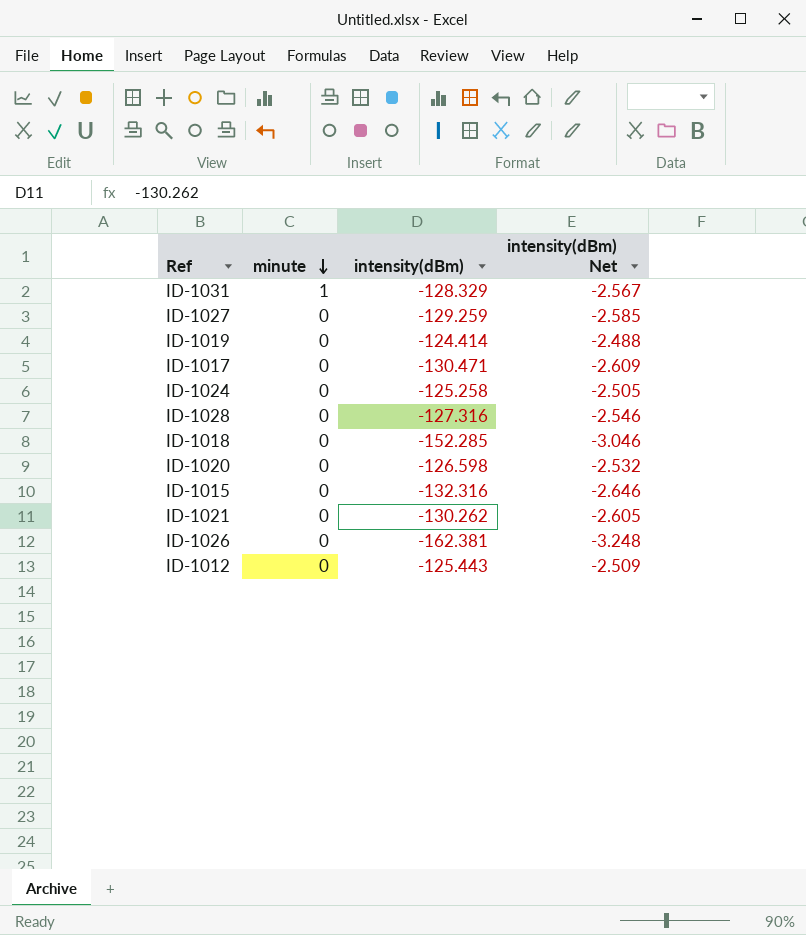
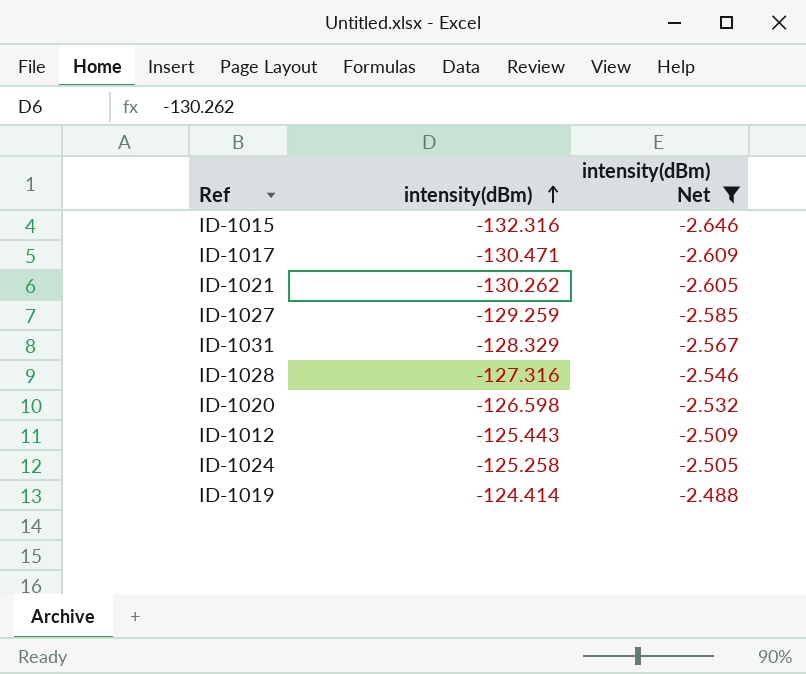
filter: none -> intensity(dBm) Net >= -2.646
row order: minute descending -> intensity(dBm) ascending
column minute | position: 2 -> none

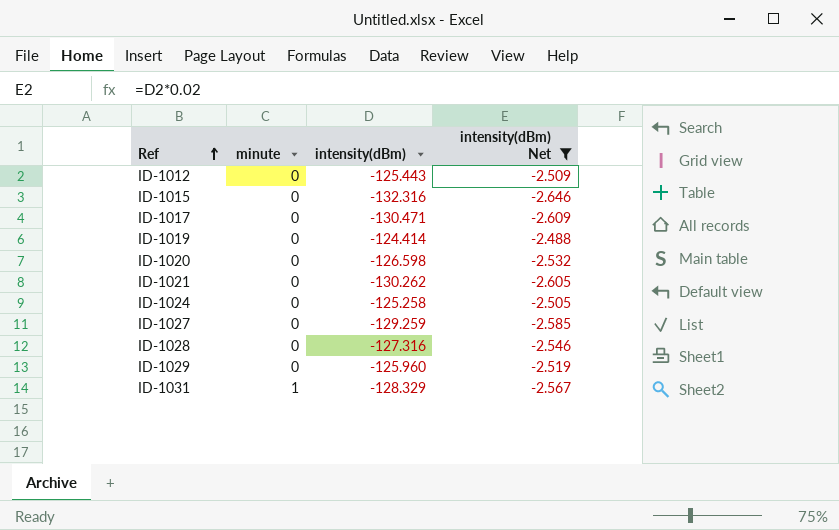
row order: intensity(dBm) ascending -> Ref ascending
column minute | position: none -> 2
row ID-1029: none -> 0 | -125.960 | -2.519

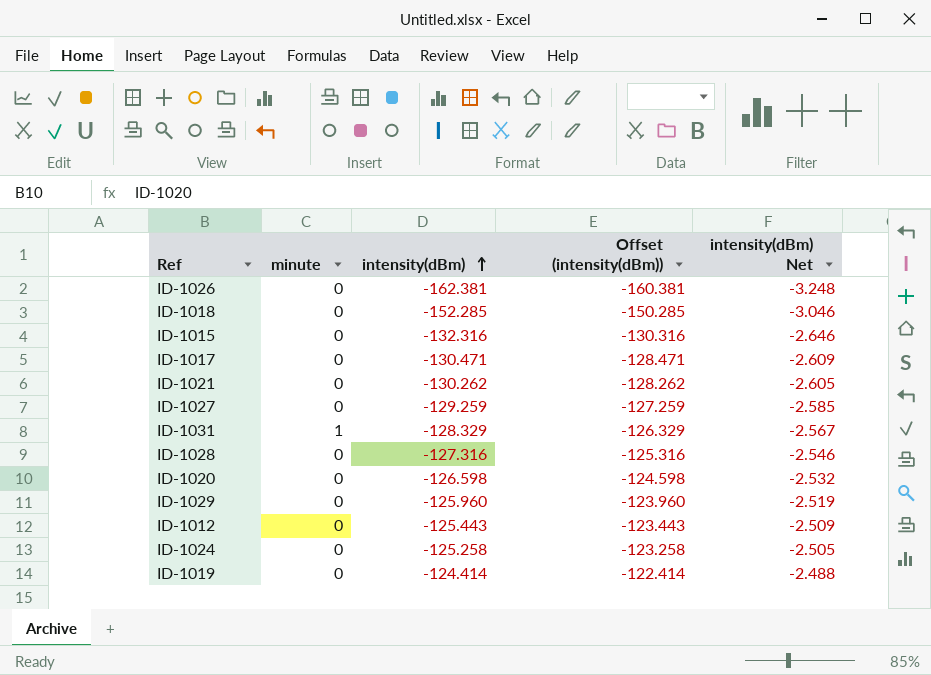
filter: intensity(dBm) Net >= -2.646 -> none
row order: Ref ascending -> intensity(dBm) ascending
column Offset (intensity(dBm)) | formula: none -> [intensity(dBm)] + 2

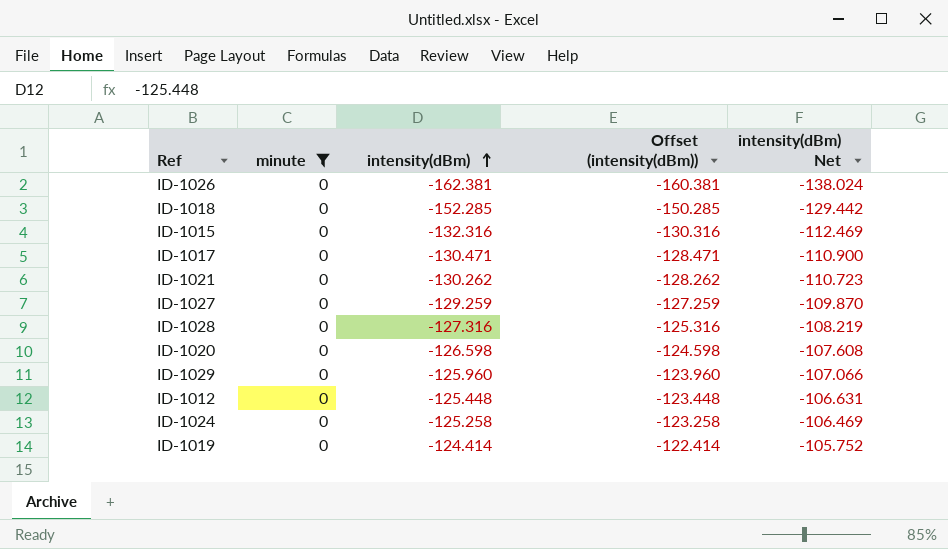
filter: none -> minute = 0
column intensity(dBm) Net | formula: [intensity(dBm)] * 0.02 -> [intensity(dBm)] * 0.85
ID-1012 | intensity(dBm): -125.443 -> -125.448
ID-1012 | Offset (intensity(dBm)): -123.443 -> -123.448

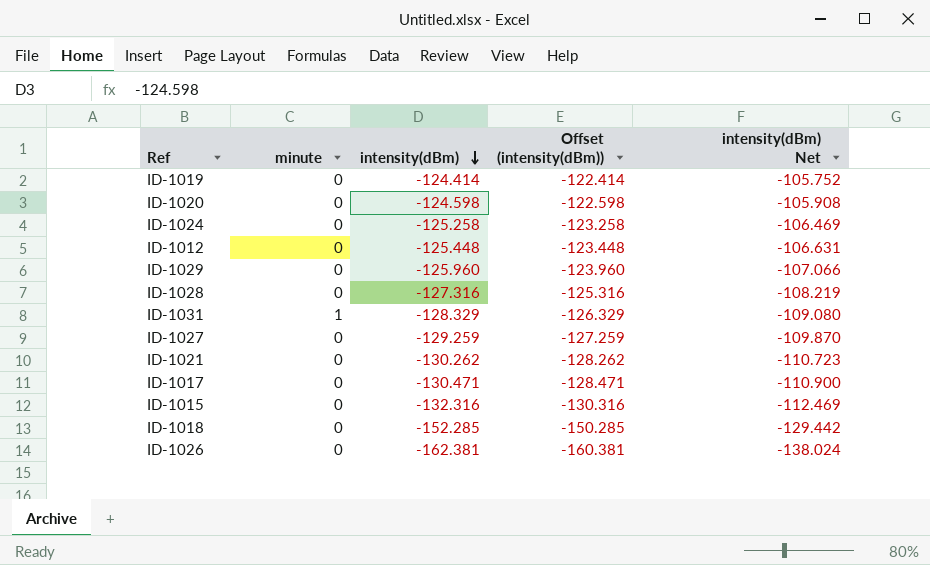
filter: minute = 0 -> none
row order: intensity(dBm) ascending -> intensity(dBm) descending
ID-1020 | intensity(dBm): -126.598 -> -124.598
ID-1020 | Offset (intensity(dBm)): -124.598 -> -122.598
ID-1020 | intensity(dBm) Net: -107.608 -> -105.908

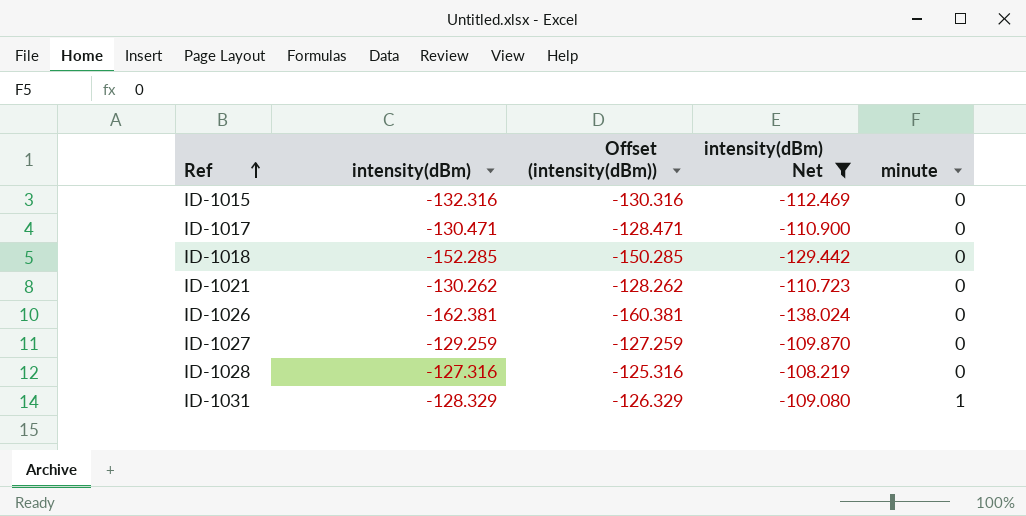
filter: none -> intensity(dBm) Net <= -108.219
row order: intensity(dBm) descending -> Ref ascending
column minute | position: 2 -> 5

